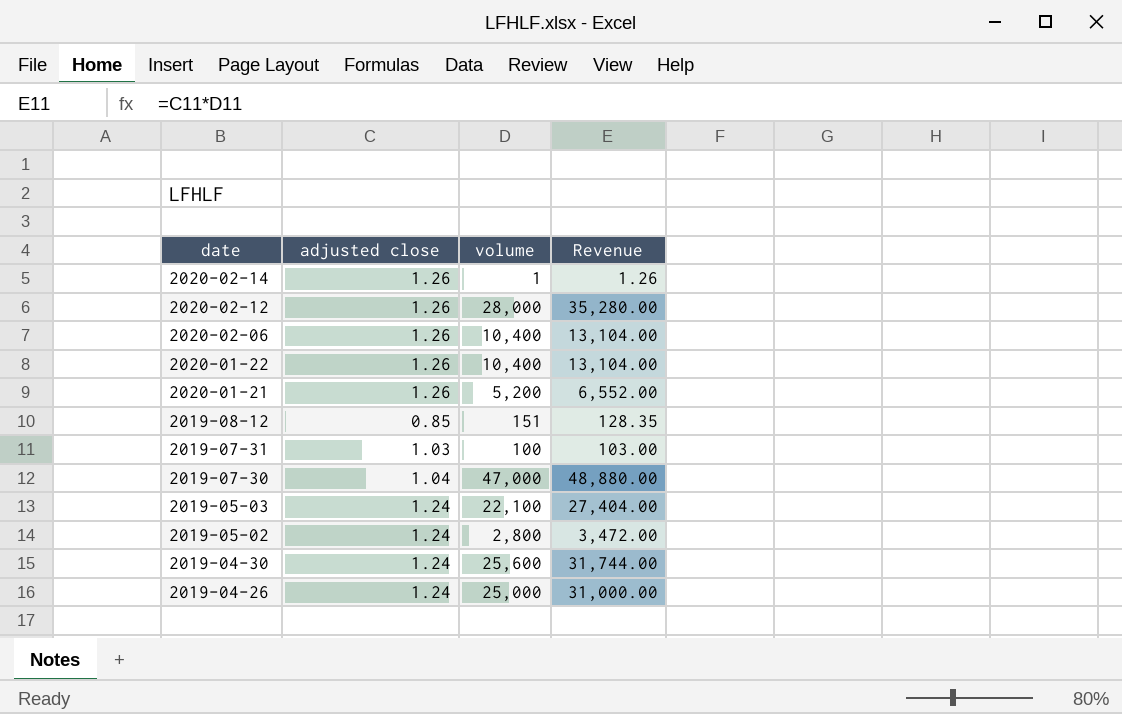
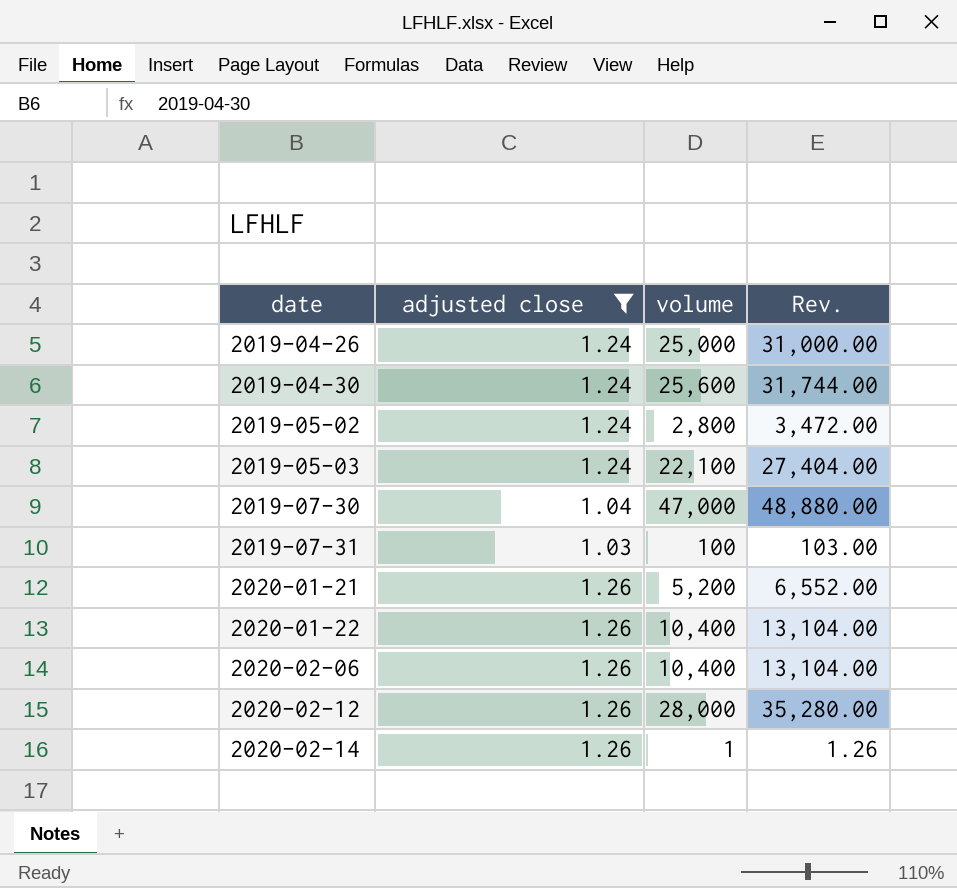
filter: none -> adjusted close != 0.85
row order: date descending -> date ascending
column name: Revenue -> Rev.

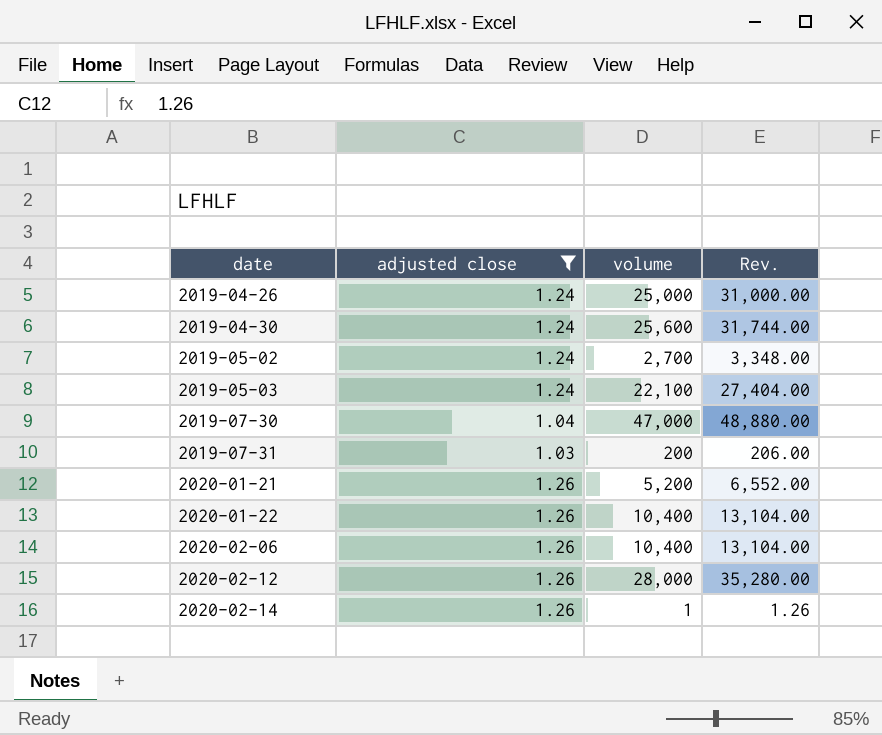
2019-05-02 | volume: 2,800 -> 2,700
2019-05-02 | Rev.: 3,472.00 -> 3,348.00
2019-07-31 | volume: 100 -> 200
2019-07-31 | Rev.: 103.00 -> 206.00

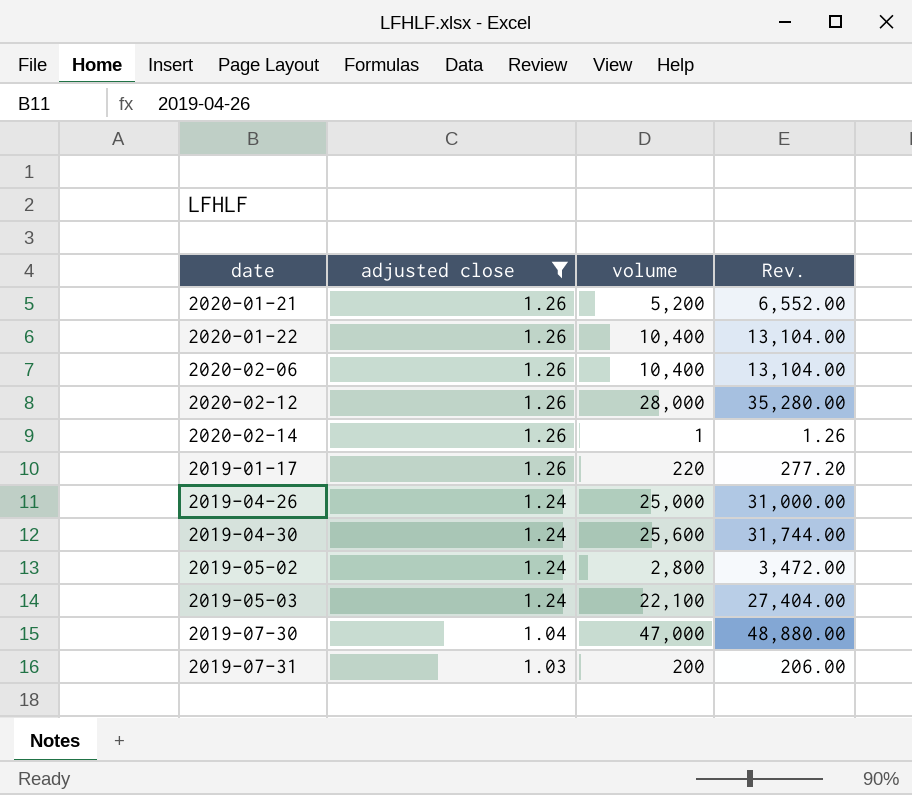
row order: date ascending -> adjusted close descending
row 2019-01-17: none -> 1.26 | 220 | 277.20
2019-05-02 | volume: 2,700 -> 2,800
2019-05-02 | Rev.: 3,348.00 -> 3,472.00

